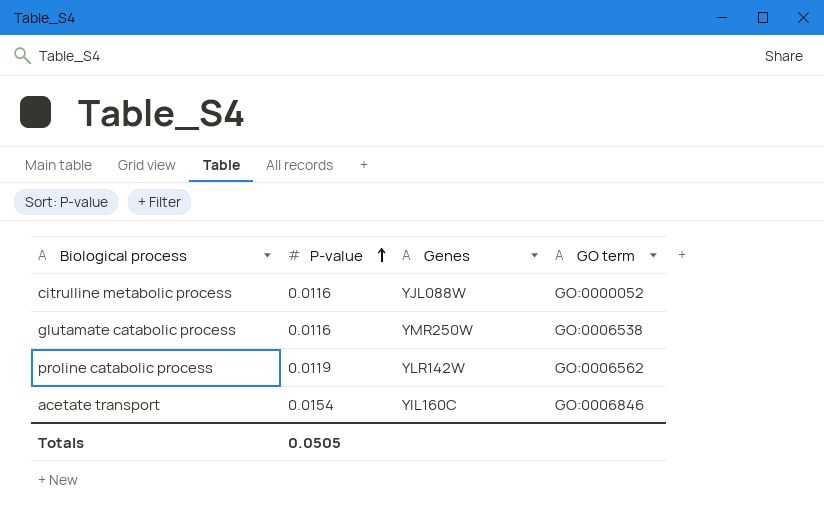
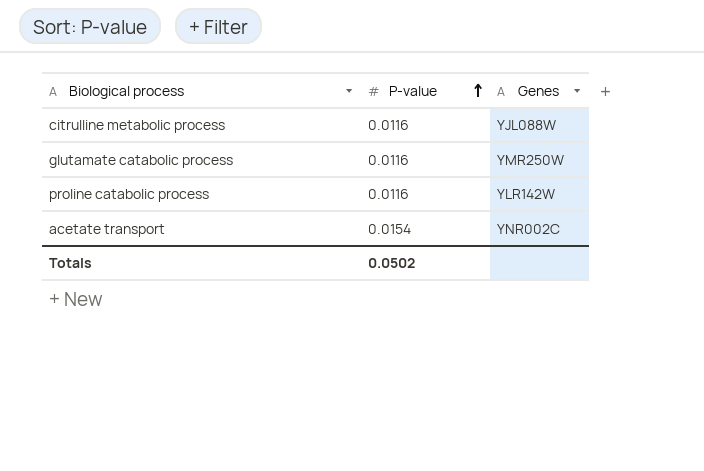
column GO term | position: 4 -> none
proline catabolic process | P-value: 0.0119 -> 0.0116
acetate transport | Genes: YIL160C -> YNR002C
Totals | P-value: 0.0505 -> 0.0502

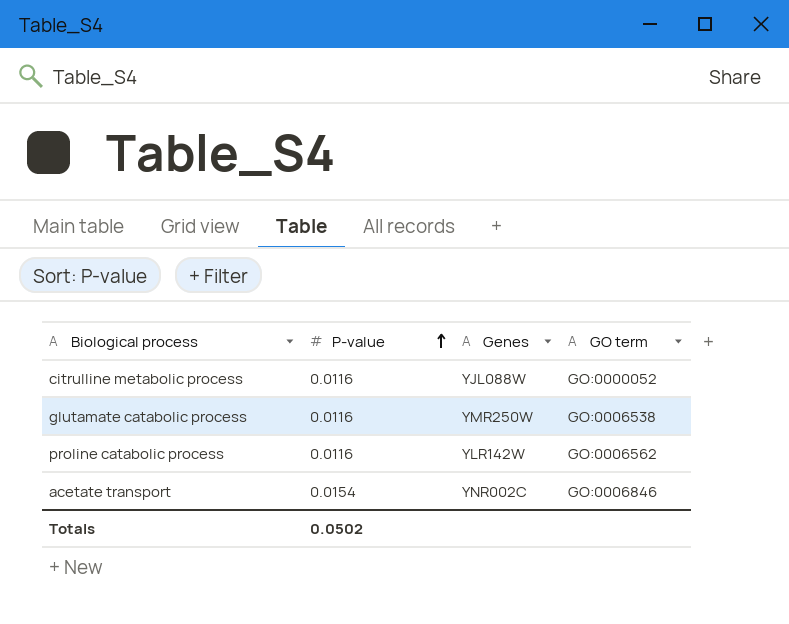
column GO term | position: none -> 4

